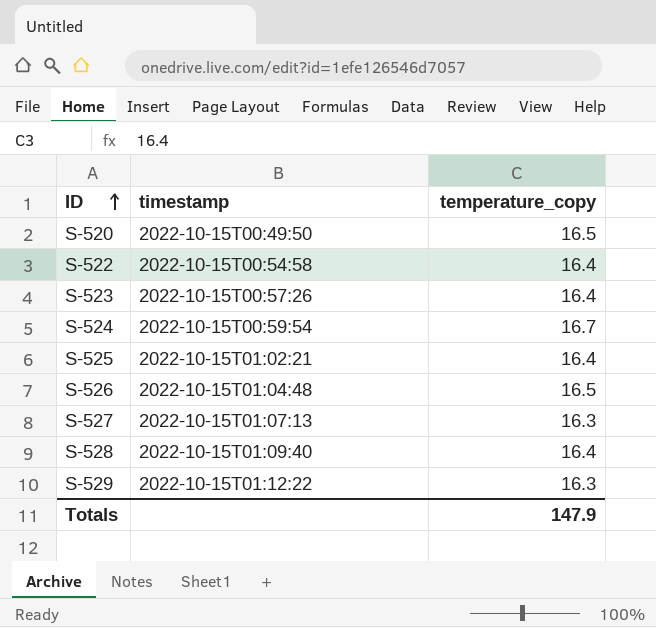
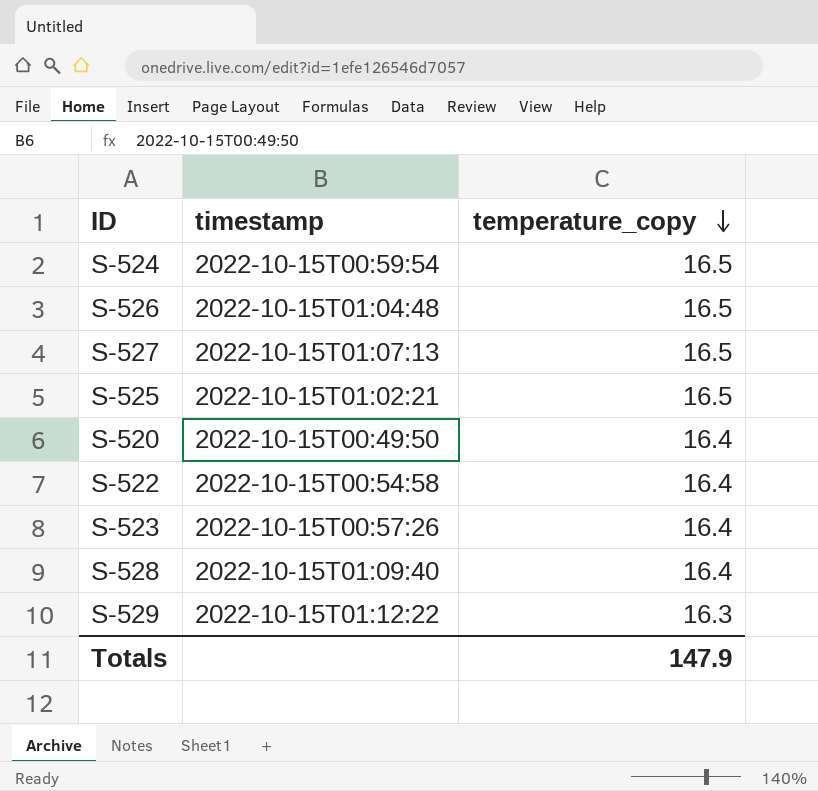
row order: ID ascending -> temperature_copy descending
S-524 | temperature_copy: 16.7 -> 16.5
S-527 | temperature_copy: 16.3 -> 16.5
S-525 | temperature_copy: 16.4 -> 16.5
S-520 | temperature_copy: 16.5 -> 16.4

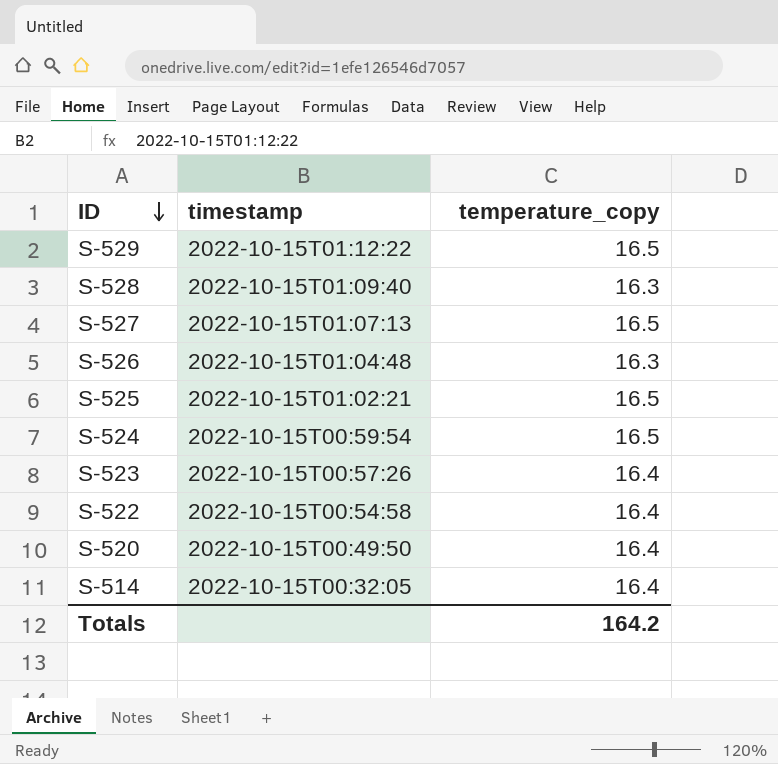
row order: temperature_copy descending -> ID descending
S-529 | temperature_copy: 16.3 -> 16.5
S-528 | temperature_copy: 16.4 -> 16.3
S-526 | temperature_copy: 16.5 -> 16.3
row S-514: none -> 2022-10-15T00:32:05 | 16.4
Totals | temperature_copy: 147.9 -> 164.2

